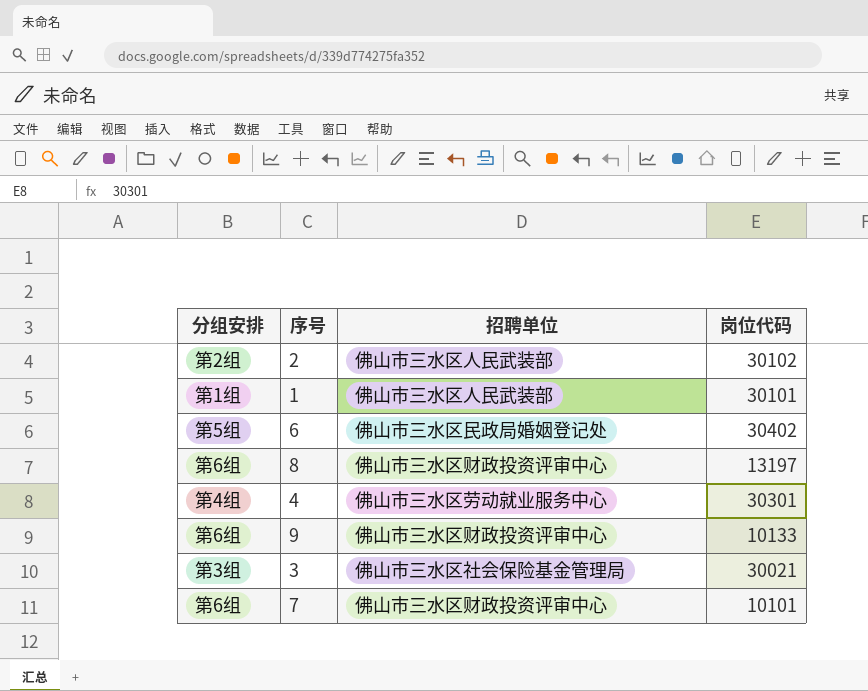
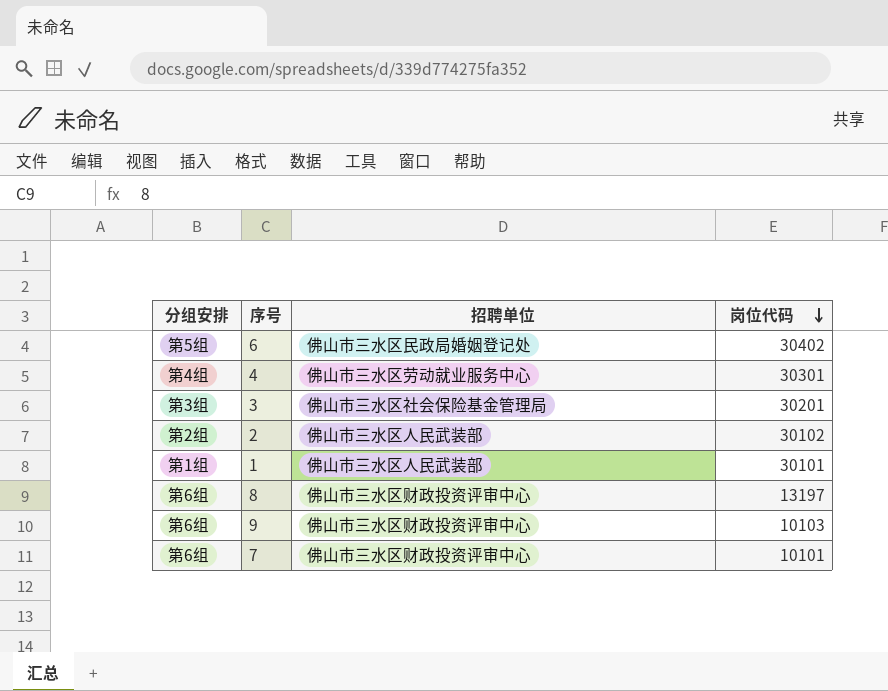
row order: none -> 岗位代码 descending
3 | 岗位代码: 30021 -> 30201
9 | 岗位代码: 10133 -> 10103

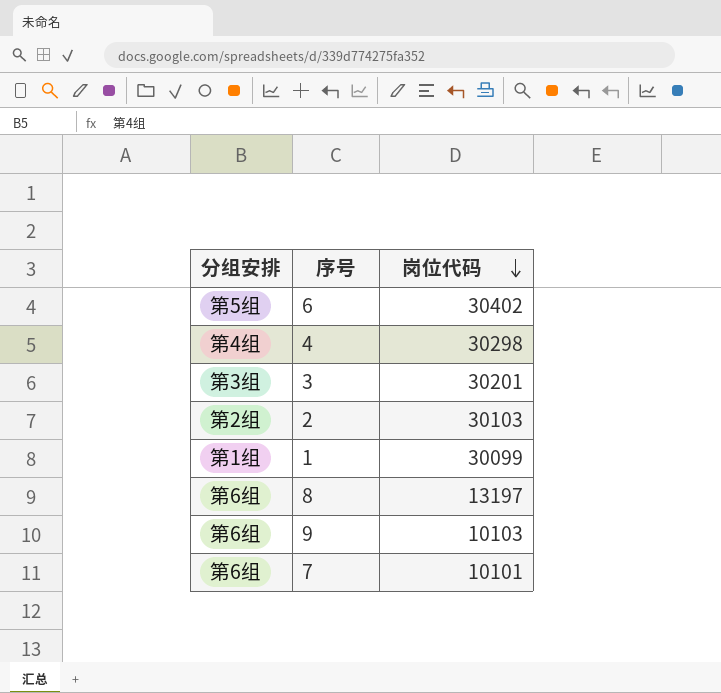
column 招聘单位 | position: 3 -> none
4 | 岗位代码: 30301 -> 30298
2 | 岗位代码: 30102 -> 30103
1 | 岗位代码: 30101 -> 30099

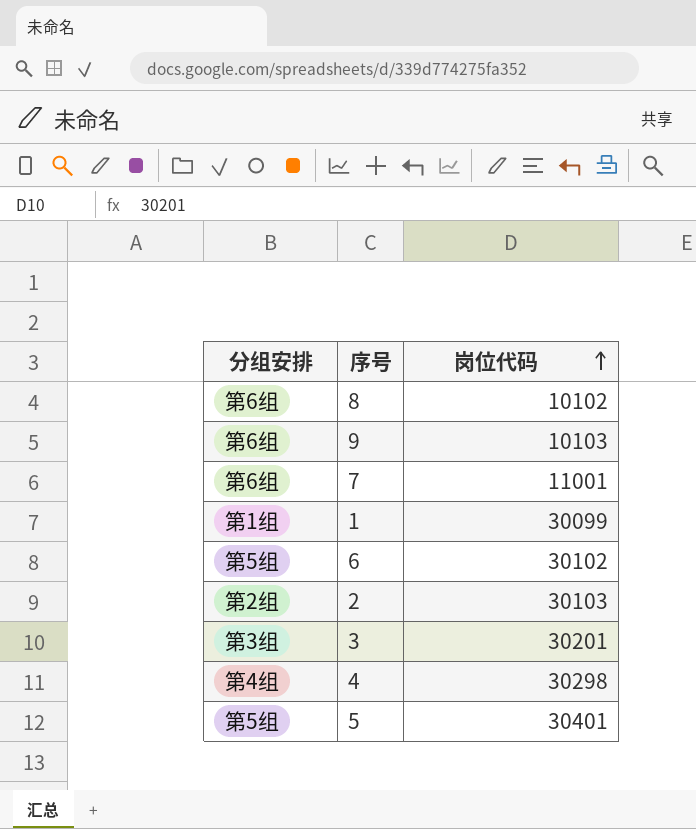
row order: 岗位代码 descending -> 岗位代码 ascending
8 | 岗位代码: 13197 -> 10102
7 | 岗位代码: 10101 -> 11001
6 | 岗位代码: 30402 -> 30102
row 5: none -> 第5组 | 30401

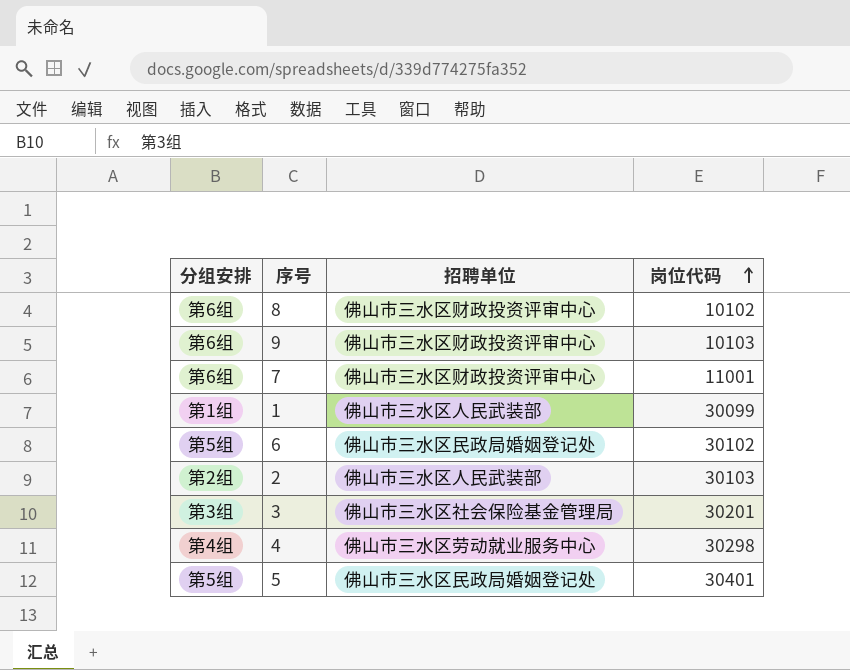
column 招聘单位 | position: none -> 3

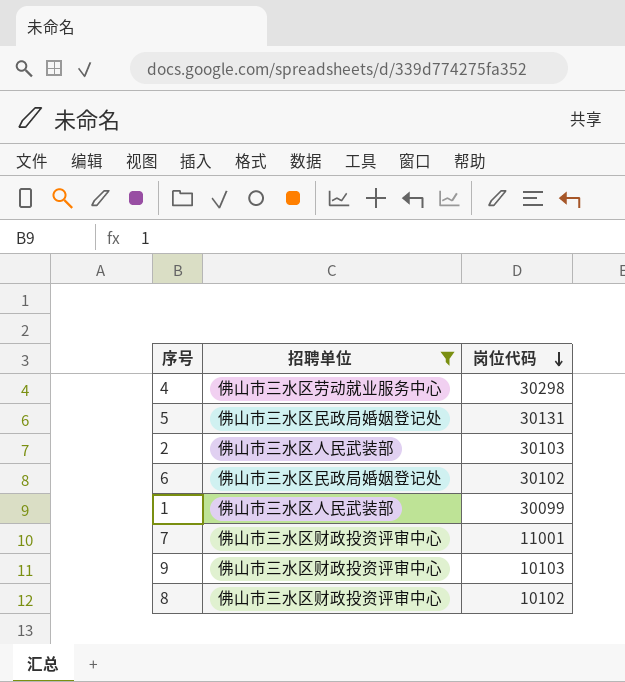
filter: none -> 招聘单位 != 佛山市三水区社会保险基金管理局
row order: 岗位代码 ascending -> 岗位代码 descending
column 分组安排 | position: 1 -> none
5 | 岗位代码: 30401 -> 30131

